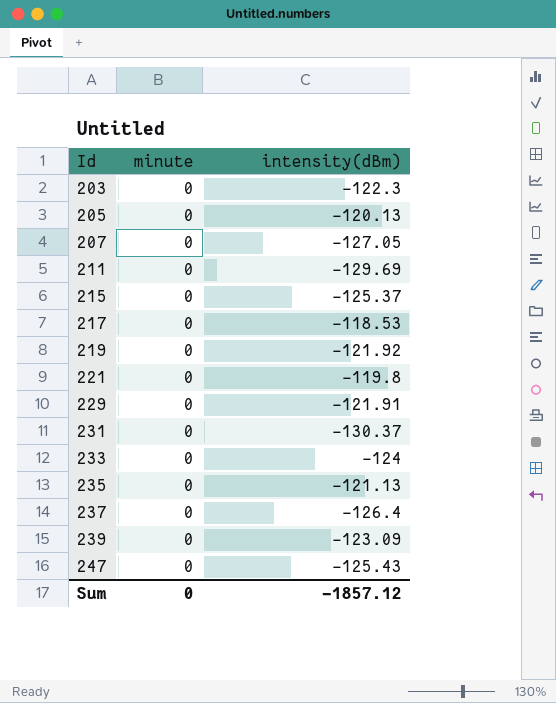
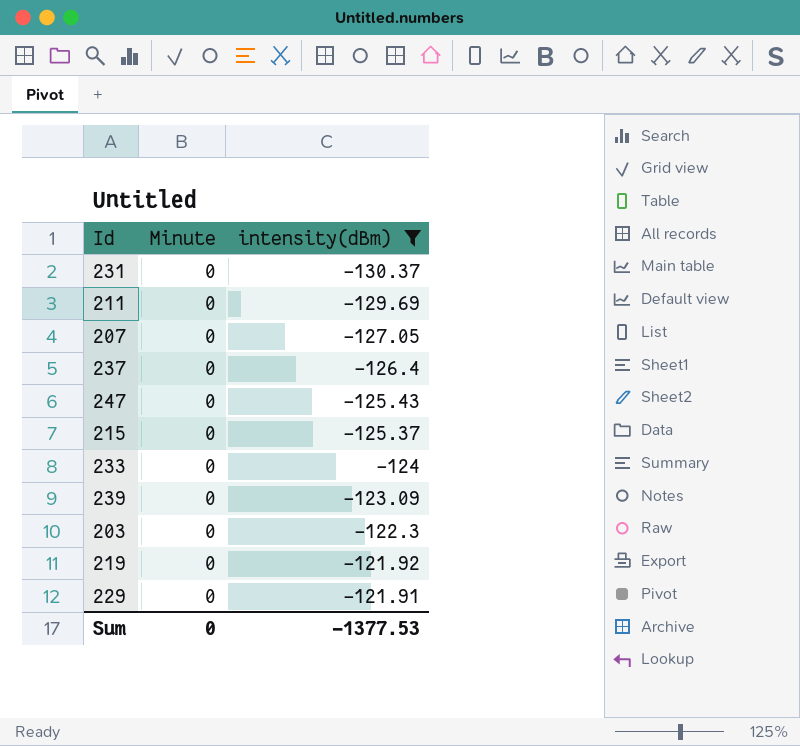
filter: none -> intensity(dBm) <= -121.91
row order: Id ascending -> intensity(dBm) ascending
column name: minute -> Minute
Sum | intensity(dBm): -1857.12 -> -1377.53

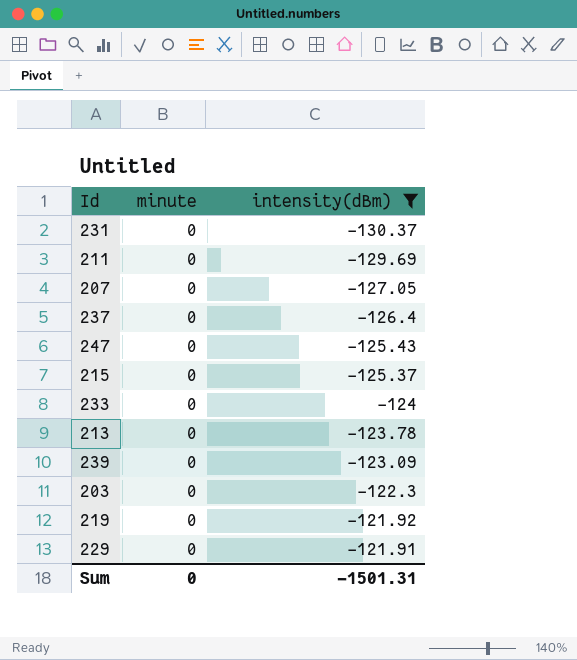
column name: Minute -> minute
row 213: none -> 0 | -123.78
Sum | intensity(dBm): -1377.53 -> -1501.31

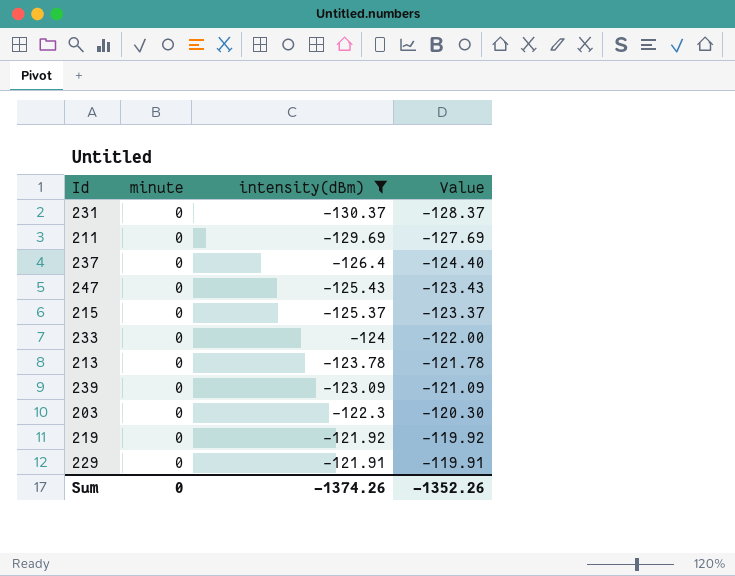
column Value | formula: none -> [intensity(dBm)] + 2
row 207: 0 | -127.05 -> none
Sum | intensity(dBm): -1501.31 -> -1374.26

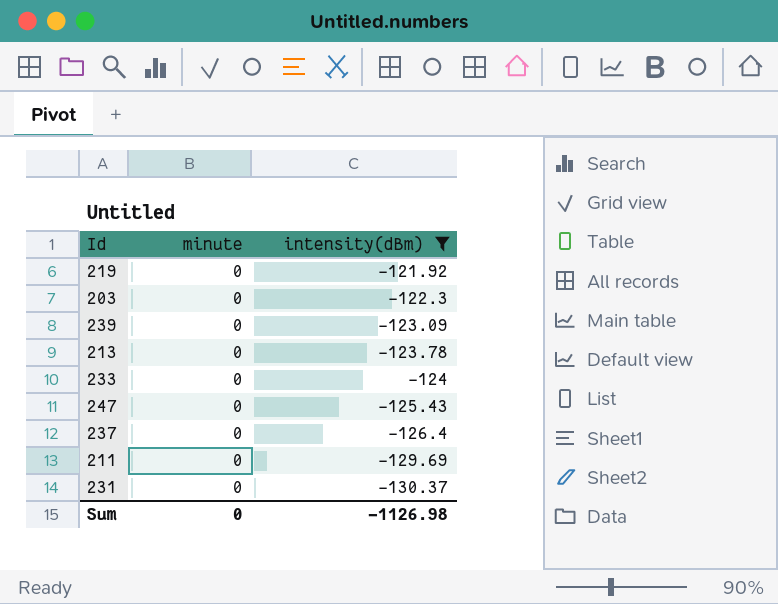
row order: intensity(dBm) ascending -> intensity(dBm) descending
column Value | formula: [intensity(dBm)] + 2 -> none
row 215: 0 | -125.37 | -123.37 -> none
row 229: 0 | -121.91 | -119.91 -> none
Sum | intensity(dBm): -1374.26 -> -1126.98

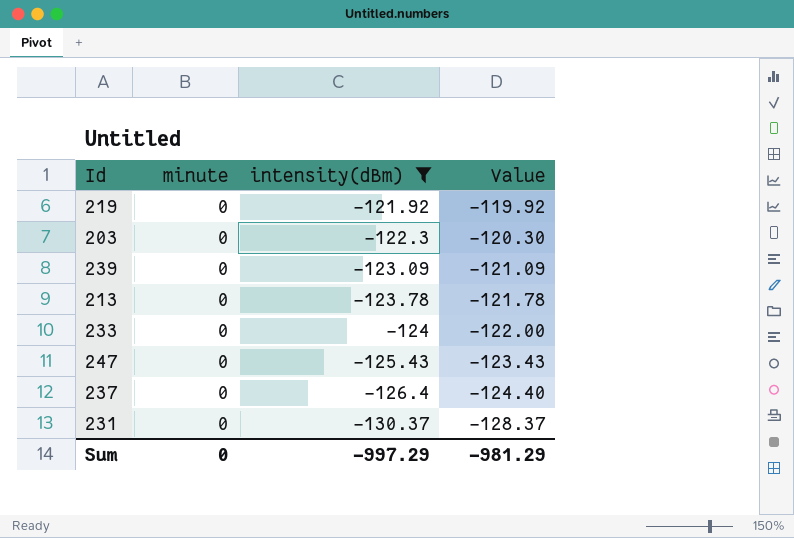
column Value | formula: none -> [intensity(dBm)] + 2
row 211: 0 | -129.69 -> none
Sum | intensity(dBm): -1126.98 -> -997.29

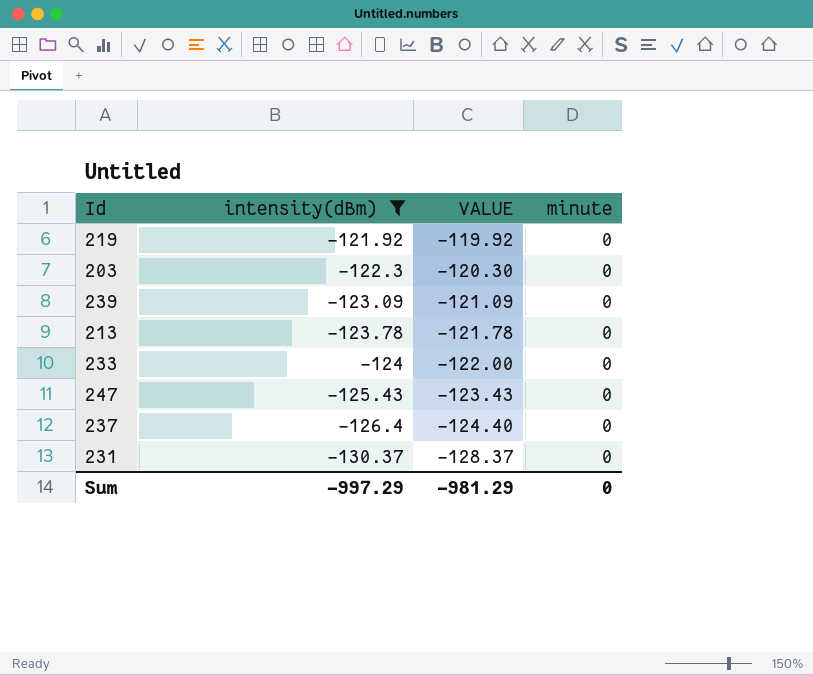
column name: Value -> VALUE
column minute | position: 2 -> 4

